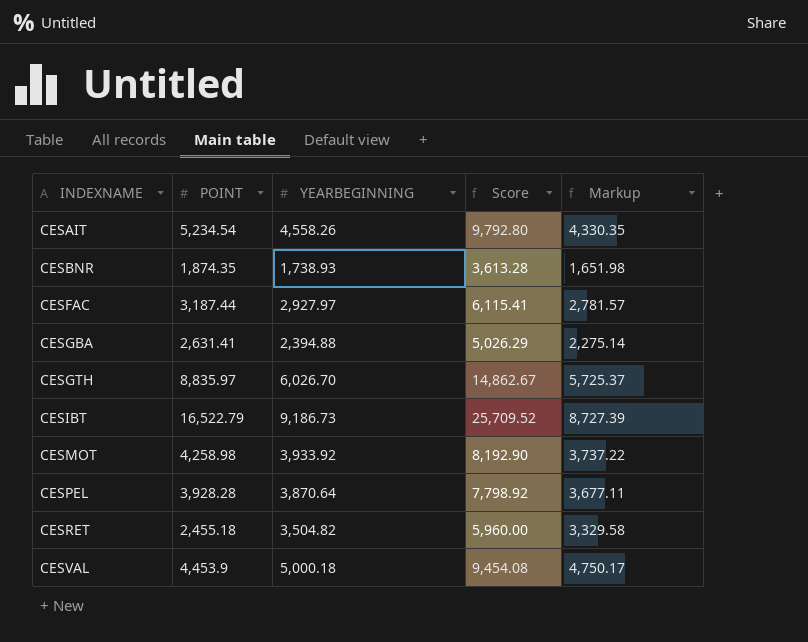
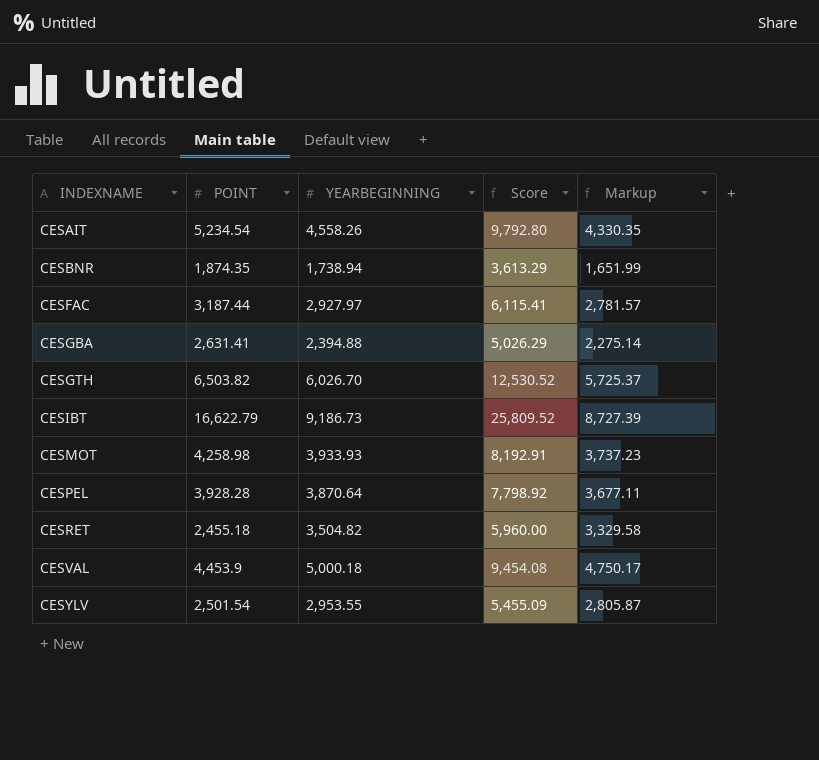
CESBNR | YEARBEGINNING: 1,738.93 -> 1,738.94
CESBNR | Score: 3,613.28 -> 3,613.29
CESBNR | Markup: 1,651.98 -> 1,651.99
CESGTH | POINT: 8,835.97 -> 6,503.82
CESGTH | Score: 14,862.67 -> 12,530.52
CESIBT | POINT: 16,522.79 -> 16,622.79
CESIBT | Score: 25,709.52 -> 25,809.52
CESMOT | YEARBEGINNING: 3,933.92 -> 3,933.93
CESMOT | Score: 8,192.90 -> 8,192.91
CESMOT | Markup: 3,737.22 -> 3,737.23
row CESYLV: none -> 2,501.54 | 2,953.55 | 5,455.09 | 2,805.87

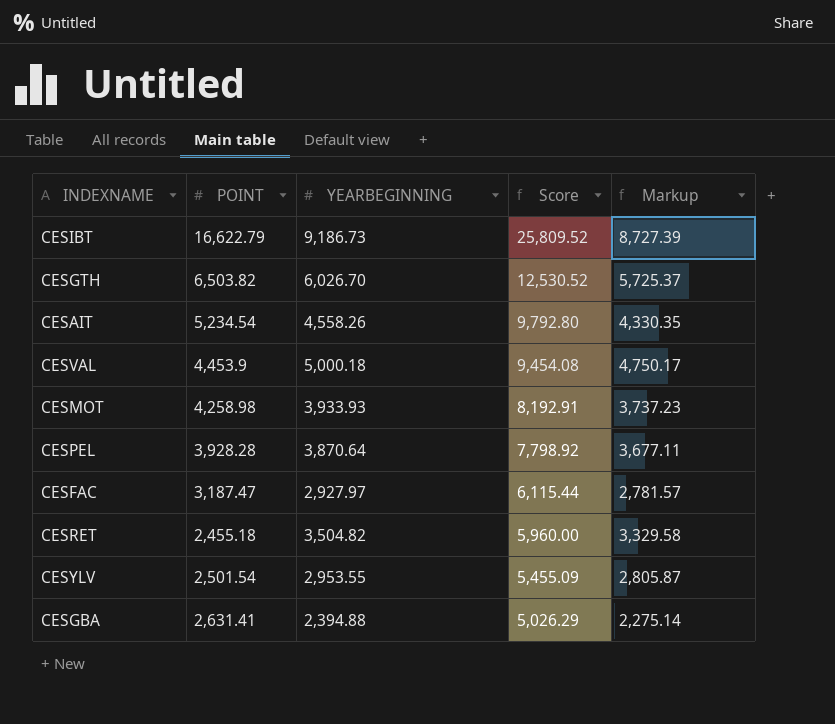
row order: INDEXNAME ascending -> Score descending
row CESBNR: 1,874.35 | 1,738.94 | 3,613.29 | 1,651.99 -> none
CESFAC | POINT: 3,187.44 -> 3,187.47
CESFAC | Score: 6,115.41 -> 6,115.44

